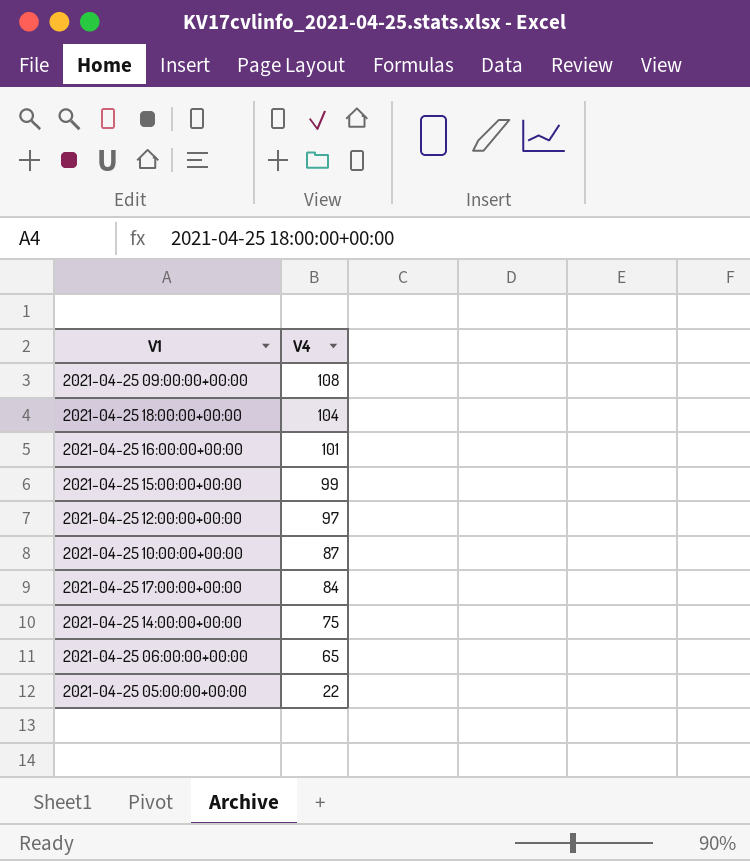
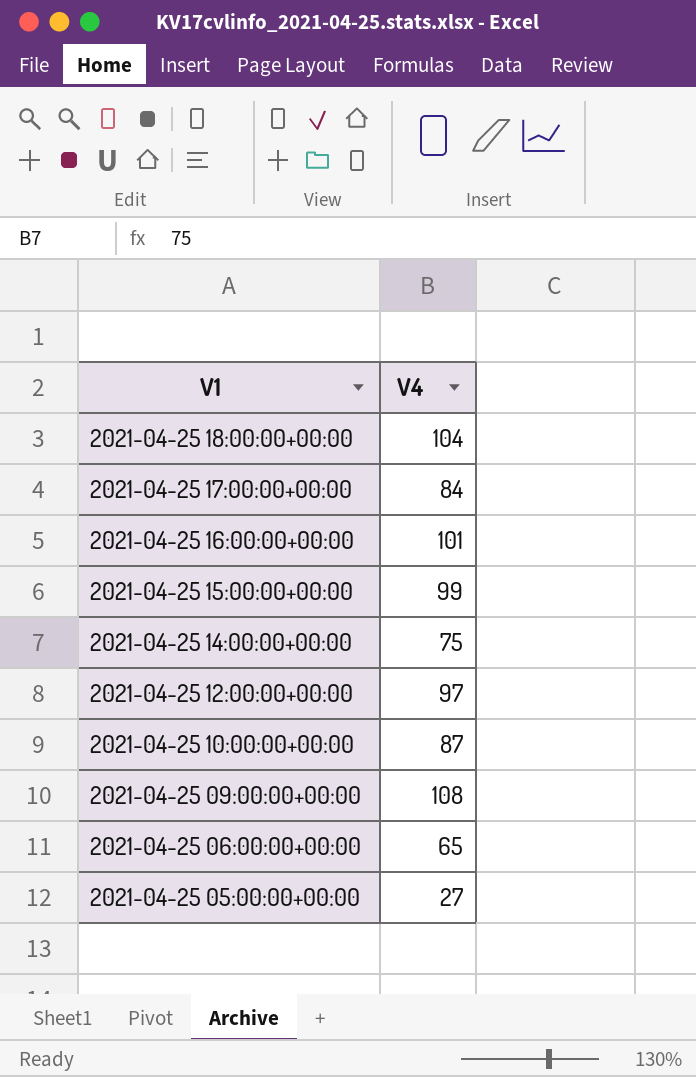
row order: V4 descending -> V1 descending
2021-04-25 05:00:00+00:00 | V4: 22 -> 27

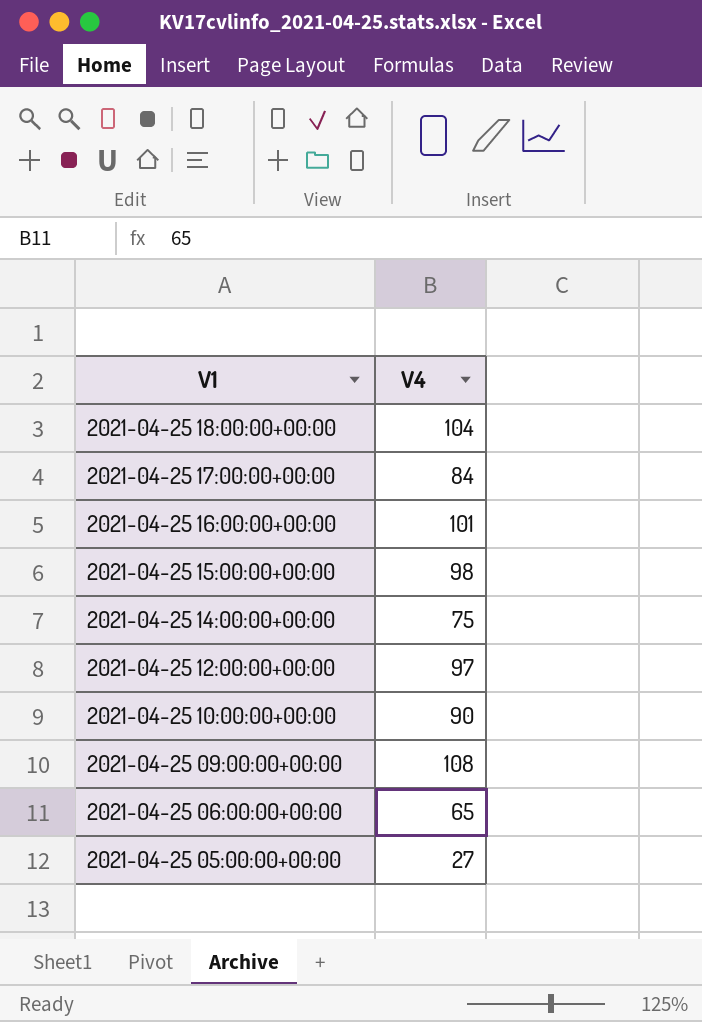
2021-04-25 15:00:00+00:00 | V4: 99 -> 98
2021-04-25 10:00:00+00:00 | V4: 87 -> 90

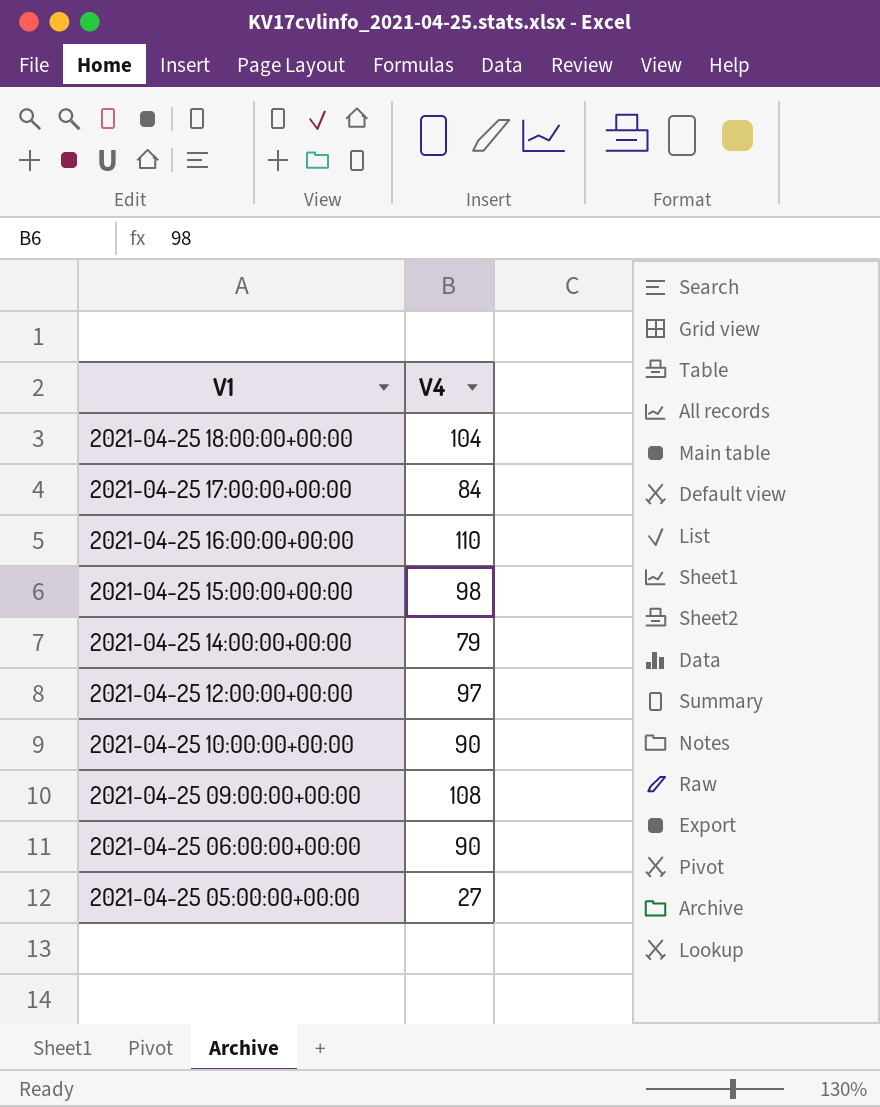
2021-04-25 16:00:00+00:00 | V4: 101 -> 110
2021-04-25 14:00:00+00:00 | V4: 75 -> 79
2021-04-25 06:00:00+00:00 | V4: 65 -> 90

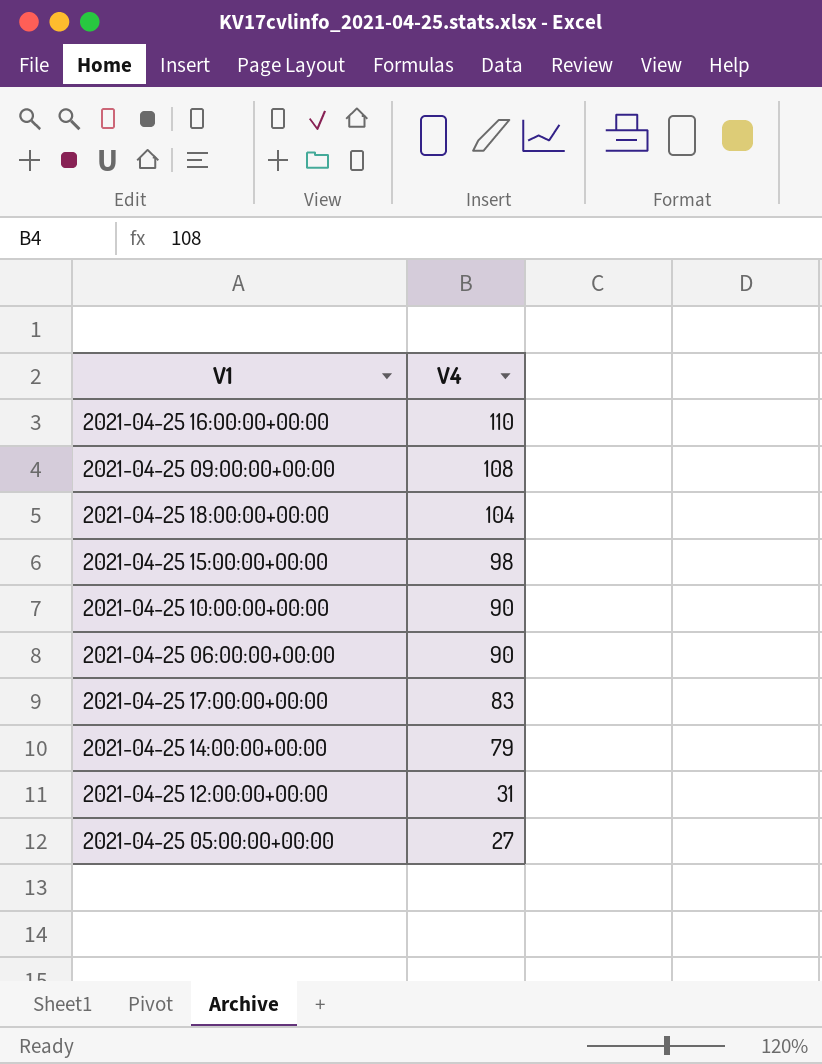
row order: V1 descending -> V4 descending
2021-04-25 17:00:00+00:00 | V4: 84 -> 83
2021-04-25 12:00:00+00:00 | V4: 97 -> 31

